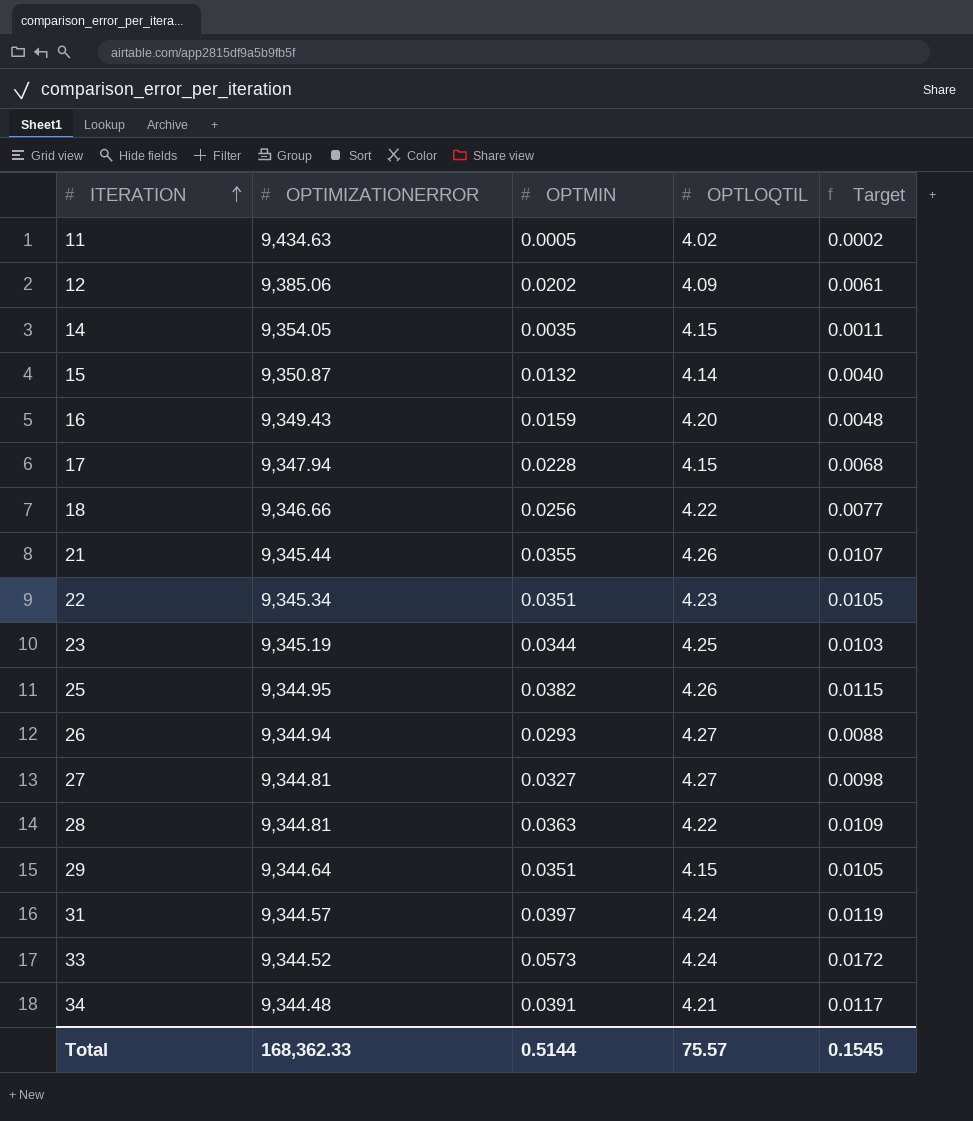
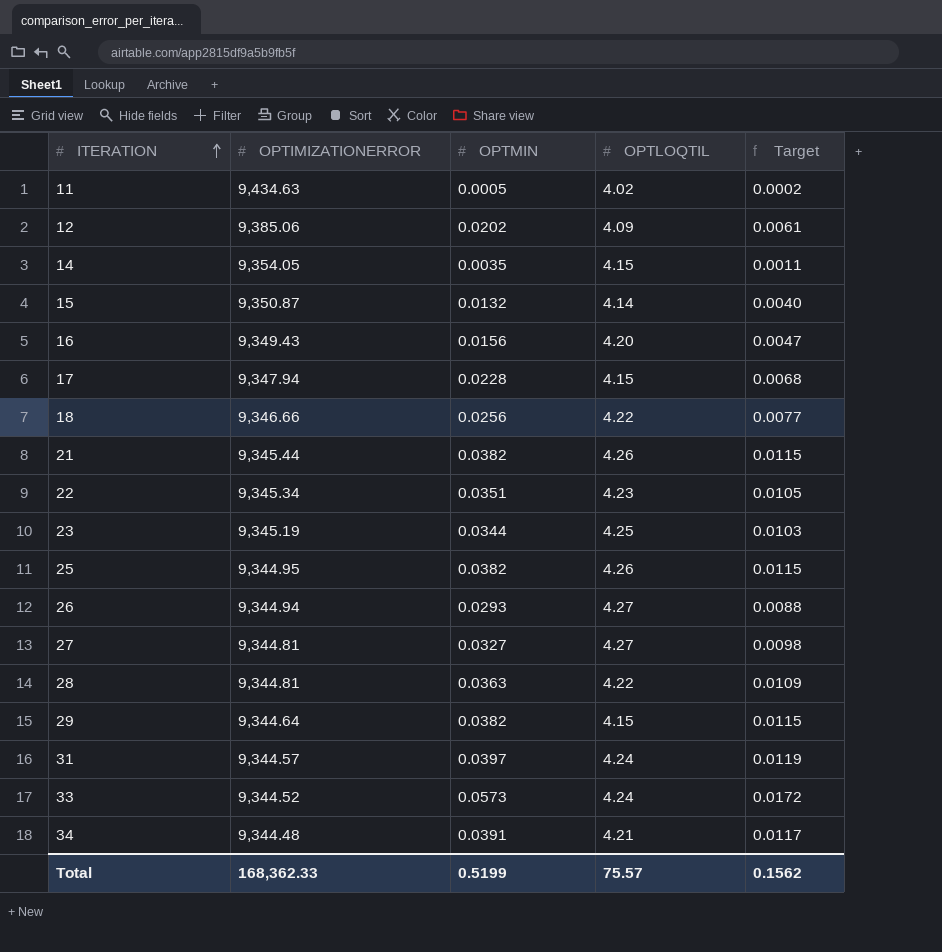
16 | OPTMIN: 0.0159 -> 0.0156
16 | Target: 0.0048 -> 0.0047
21 | OPTMIN: 0.0355 -> 0.0382
21 | Target: 0.0107 -> 0.0115
29 | OPTMIN: 0.0351 -> 0.0382
29 | Target: 0.0105 -> 0.0115
Total | OPTMIN: 0.5144 -> 0.5199
Total | Target: 0.1545 -> 0.1562

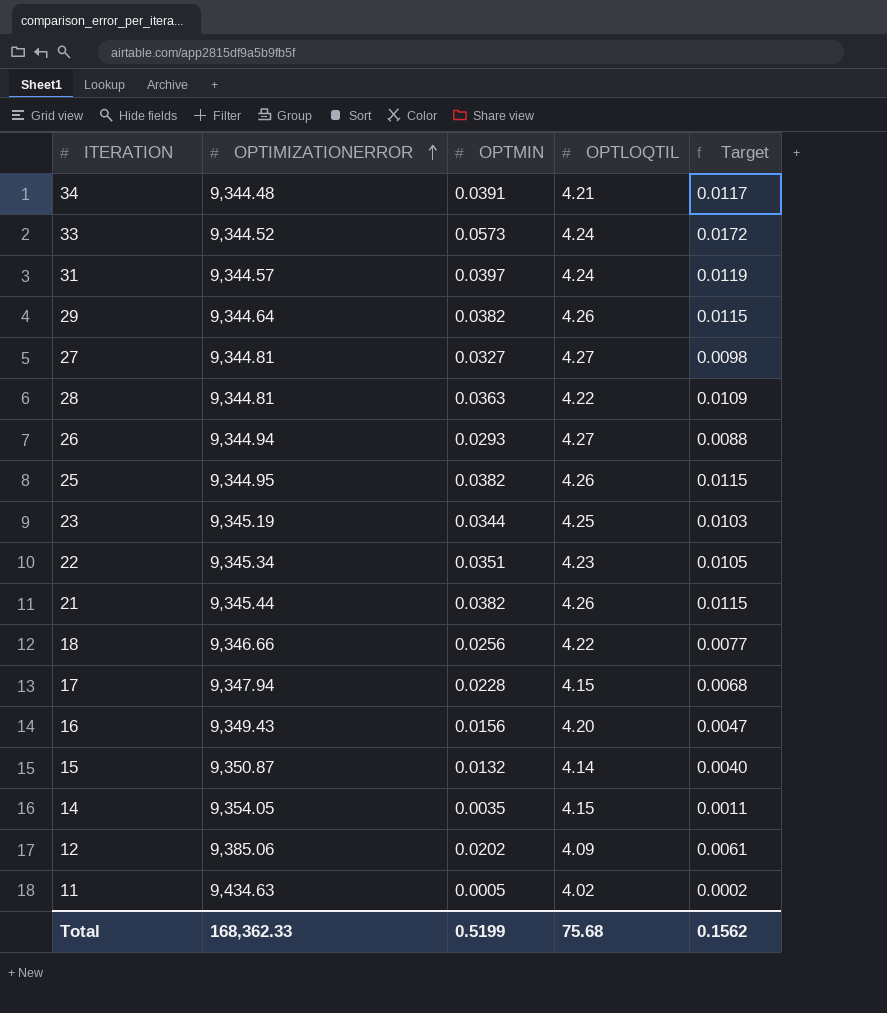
row order: ITERATION ascending -> OPTIMIZATIONERROR ascending
29 | OPTLOQTIL: 4.15 -> 4.26
Total | OPTLOQTIL: 75.57 -> 75.68

